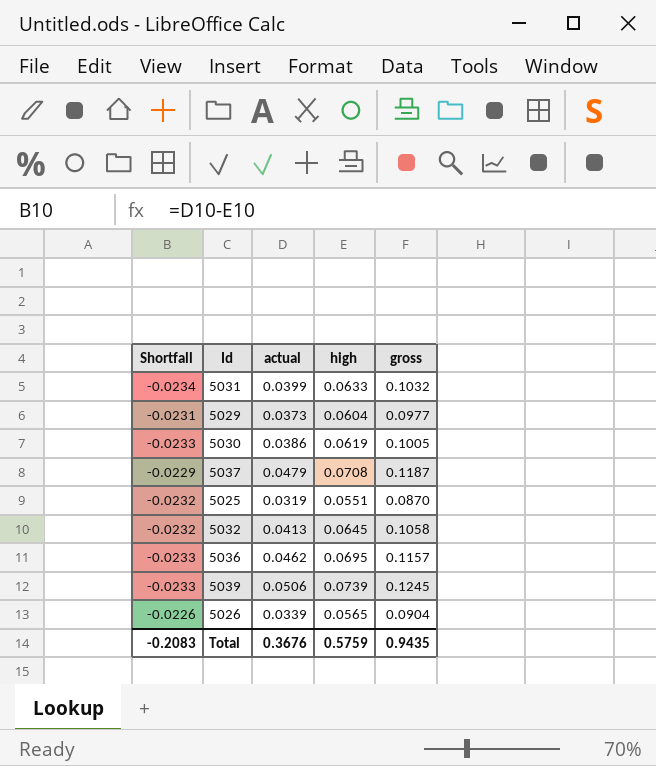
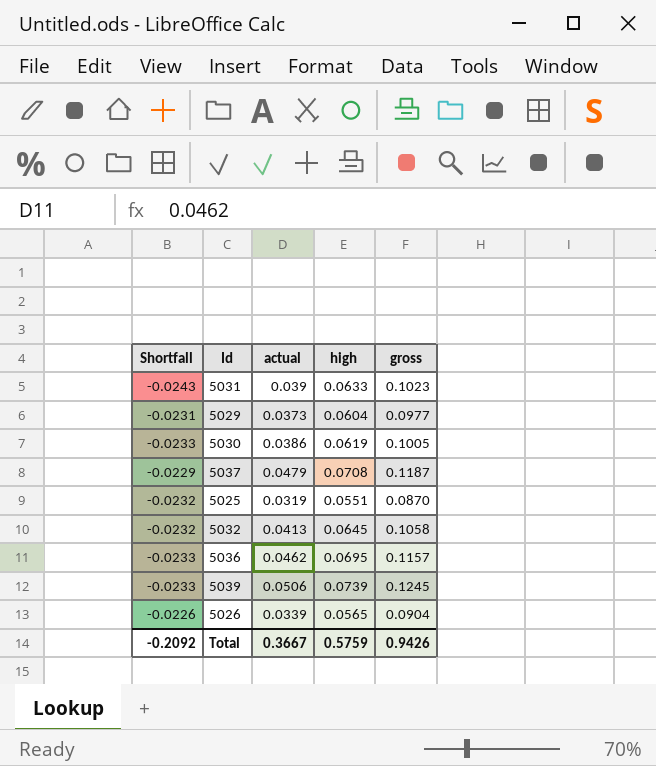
5031 | Shortfall: -0.0234 -> -0.0243
5031 | actual: 0.0399 -> 0.039
5031 | gross: 0.1032 -> 0.1023
Total | Shortfall: -0.2083 -> -0.2092
Total | actual: 0.3676 -> 0.3667
Total | gross: 0.9435 -> 0.9426

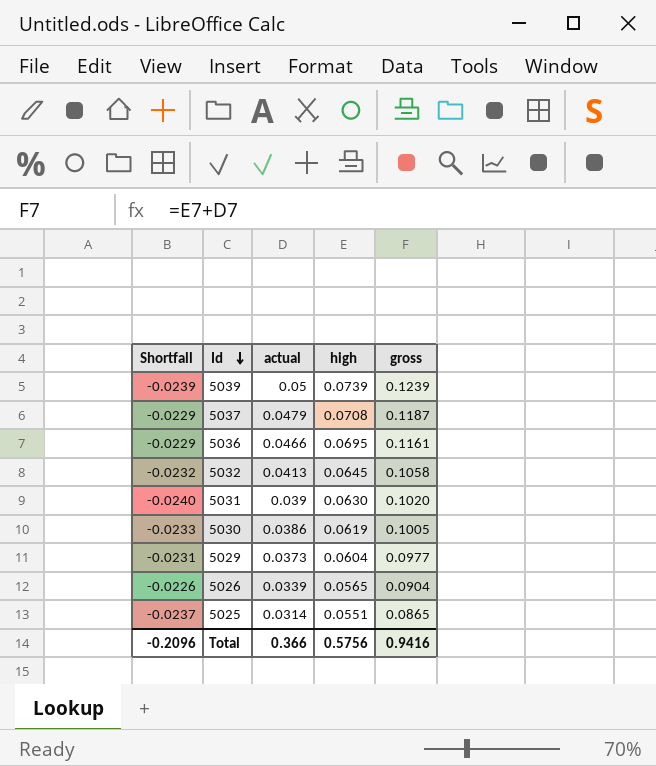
row order: none -> Id descending
5039 | Shortfall: -0.0233 -> -0.0239
5039 | actual: 0.0506 -> 0.05
5039 | gross: 0.1245 -> 0.1239
5036 | Shortfall: -0.0233 -> -0.0229
5036 | actual: 0.0462 -> 0.0466
5036 | gross: 0.1157 -> 0.1161
5031 | Shortfall: -0.0243 -> -0.0240
5031 | high: 0.0633 -> 0.0630
5031 | gross: 0.1023 -> 0.1020
5025 | Shortfall: -0.0232 -> -0.0237
5025 | actual: 0.0319 -> 0.0314
5025 | gross: 0.0870 -> 0.0865
Total | Shortfall: -0.2092 -> -0.2096
Total | actual: 0.3667 -> 0.366
Total | high: 0.5759 -> 0.5756
Total | gross: 0.9426 -> 0.9416

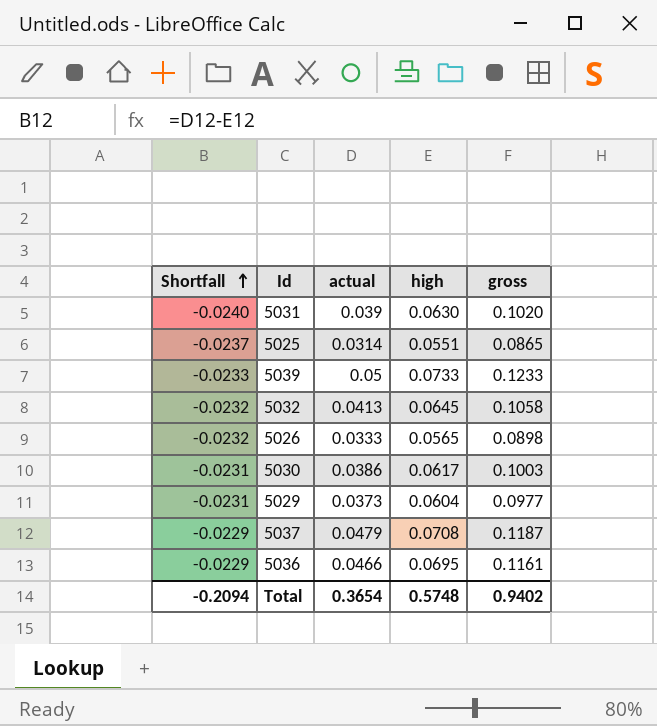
row order: Id descending -> Shortfall ascending
5039 | Shortfall: -0.0239 -> -0.0233
5039 | high: 0.0739 -> 0.0733
5039 | gross: 0.1239 -> 0.1233
5026 | Shortfall: -0.0226 -> -0.0232
5026 | actual: 0.0339 -> 0.0333
5026 | gross: 0.0904 -> 0.0898
5030 | Shortfall: -0.0233 -> -0.0231
5030 | high: 0.0619 -> 0.0617
5030 | gross: 0.1005 -> 0.1003
Total | Shortfall: -0.2096 -> -0.2094
Total | actual: 0.366 -> 0.3654
Total | high: 0.5756 -> 0.5748
Total | gross: 0.9416 -> 0.9402

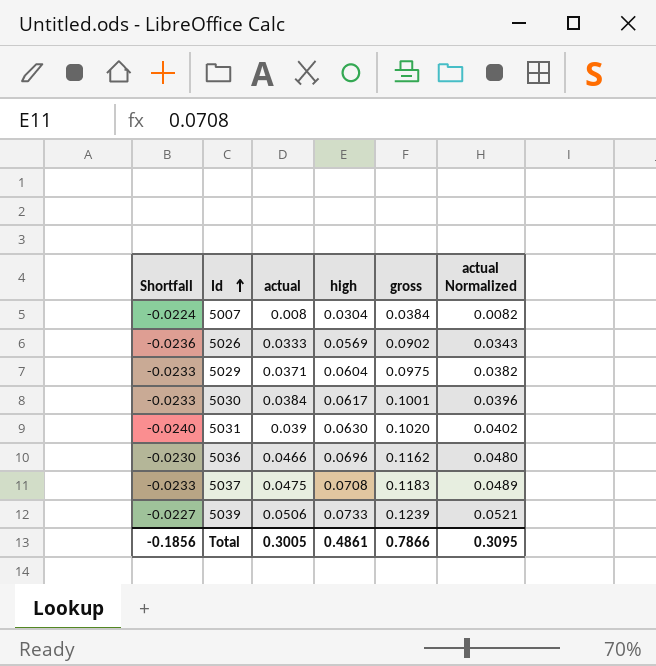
row order: Shortfall ascending -> Id ascending
column actual Normalized | formula: none -> [actual] * 1.03
row 5025: -0.0237 | 0.0314 | 0.0551 | 0.0865 -> none
row 5032: -0.0232 | 0.0413 | 0.0645 | 0.1058 -> none
row 5007: none -> -0.0224 | 0.008 | 0.0304 | 0.0384 | 0.0082
5026 | Shortfall: -0.0232 -> -0.0236
5026 | high: 0.0565 -> 0.0569
5026 | gross: 0.0898 -> 0.0902
5029 | Shortfall: -0.0231 -> -0.0233
5029 | actual: 0.0373 -> 0.0371
5029 | gross: 0.0977 -> 0.0975
5030 | Shortfall: -0.0231 -> -0.0233
5030 | actual: 0.0386 -> 0.0384
5030 | gross: 0.1003 -> 0.1001
5036 | Shortfall: -0.0229 -> -0.0230
5036 | high: 0.0695 -> 0.0696
5036 | gross: 0.1161 -> 0.1162
5037 | Shortfall: -0.0229 -> -0.0233
5037 | actual: 0.0479 -> 0.0475
5037 | gross: 0.1187 -> 0.1183
5039 | Shortfall: -0.0233 -> -0.0227
5039 | actual: 0.05 -> 0.0506
5039 | gross: 0.1233 -> 0.1239
Total | Shortfall: -0.2094 -> -0.1856
Total | actual: 0.3654 -> 0.3005
Total | high: 0.5748 -> 0.4861
Total | gross: 0.9402 -> 0.7866

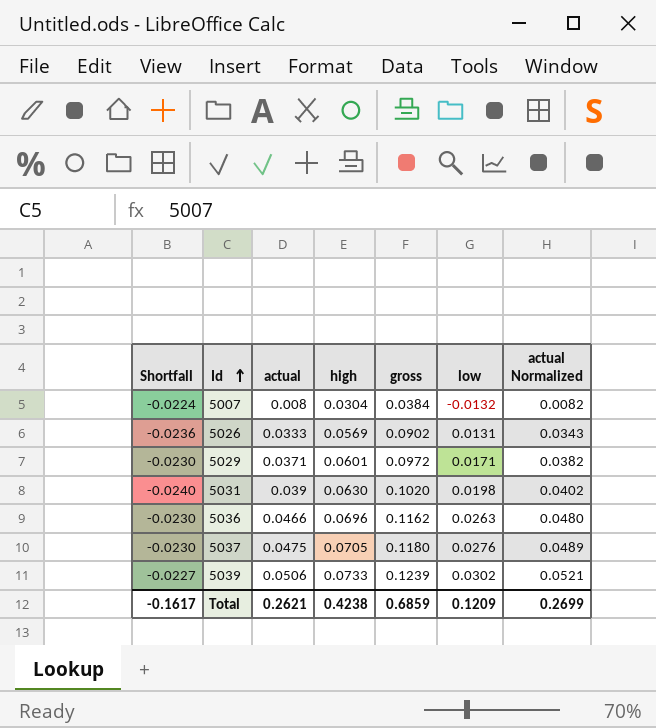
column low | position: none -> 6
row 5030: -0.0233 | 0.0384 | 0.0617 | 0.1001 | 0.0396 -> none
5029 | Shortfall: -0.0233 -> -0.0230
5029 | high: 0.0604 -> 0.0601
5029 | gross: 0.0975 -> 0.0972
5037 | Shortfall: -0.0233 -> -0.0230
5037 | high: 0.0708 -> 0.0705
5037 | gross: 0.1183 -> 0.1180
Total | Shortfall: -0.1856 -> -0.1617
Total | actual: 0.3005 -> 0.2621
Total | high: 0.4861 -> 0.4238
Total | gross: 0.7866 -> 0.6859
Total | actual Normalized: 0.3095 -> 0.2699

